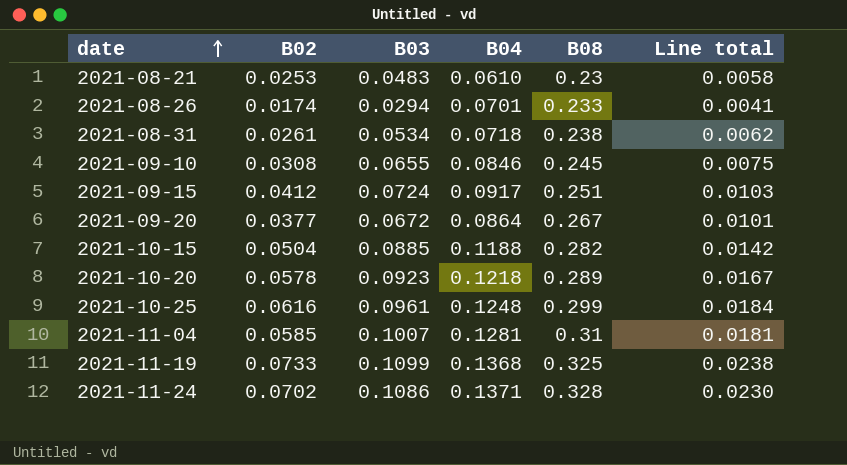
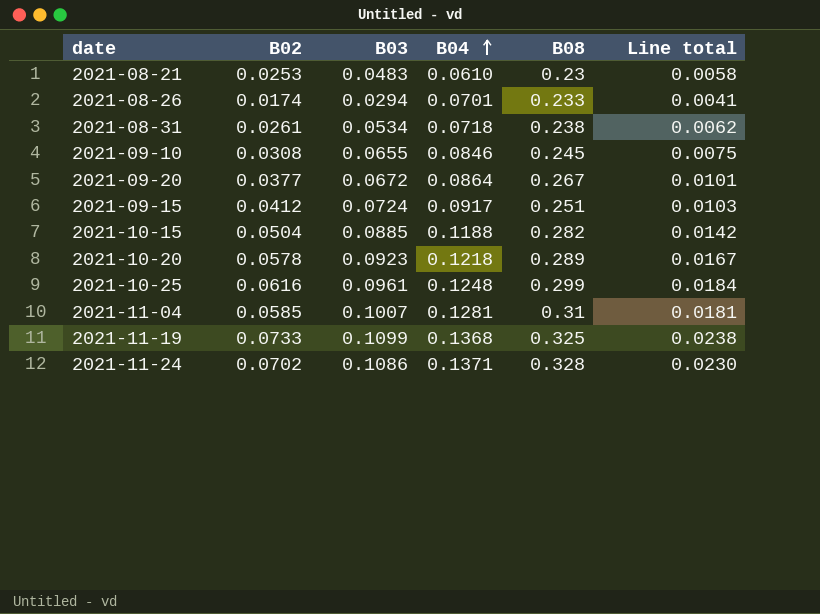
row order: date ascending -> B04 ascending

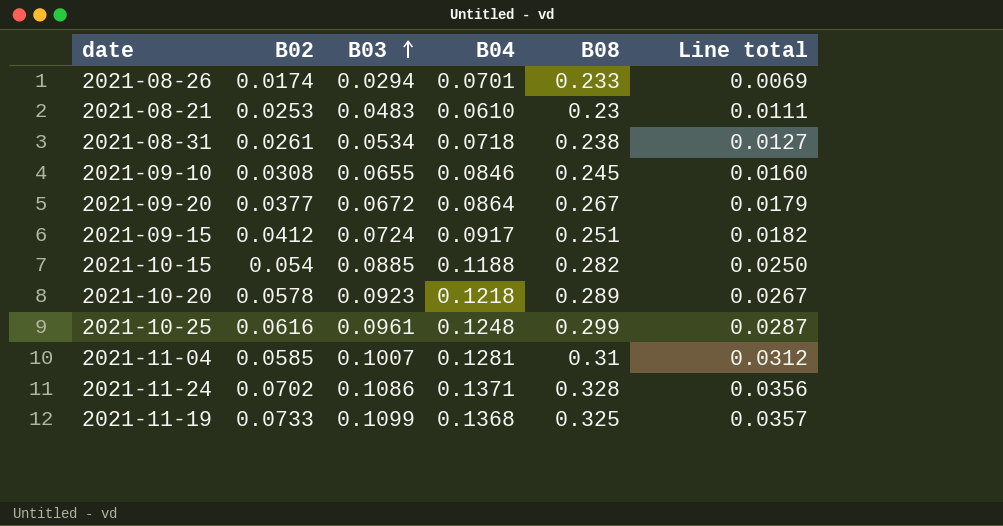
row order: B04 ascending -> B03 ascending
column Line total | formula: [B02] * [B08] -> [B03] * [B08]
2021-10-15 | B02: 0.0504 -> 0.054

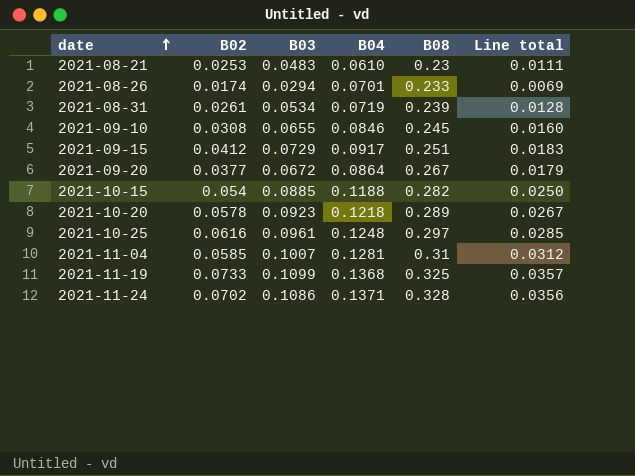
row order: B03 ascending -> date ascending
2021-08-31 | B04: 0.0718 -> 0.0719
2021-08-31 | B08: 0.238 -> 0.239
2021-08-31 | Line total: 0.0127 -> 0.0128
2021-09-15 | B03: 0.0724 -> 0.0729
2021-09-15 | Line total: 0.0182 -> 0.0183
2021-10-25 | B08: 0.299 -> 0.297
2021-10-25 | Line total: 0.0287 -> 0.0285

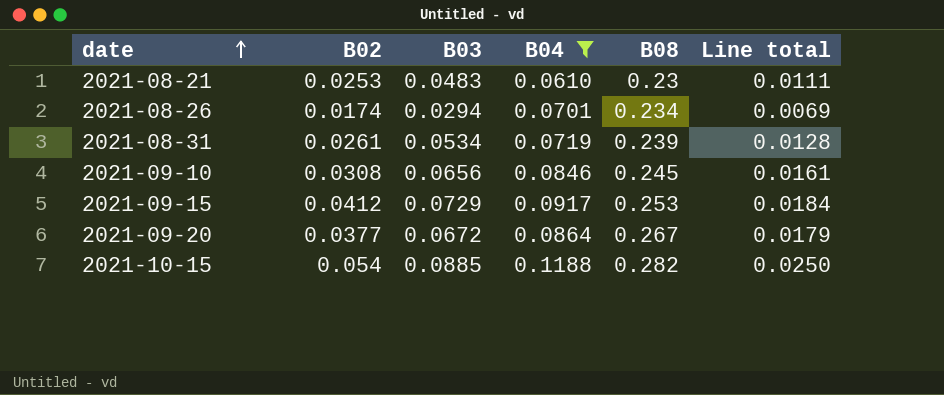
filter: none -> B04 <= 0.1188
2021-08-26 | B08: 0.233 -> 0.234
2021-09-10 | B03: 0.0655 -> 0.0656
2021-09-10 | Line total: 0.0160 -> 0.0161
2021-09-15 | B08: 0.251 -> 0.253
2021-09-15 | Line total: 0.0183 -> 0.0184

